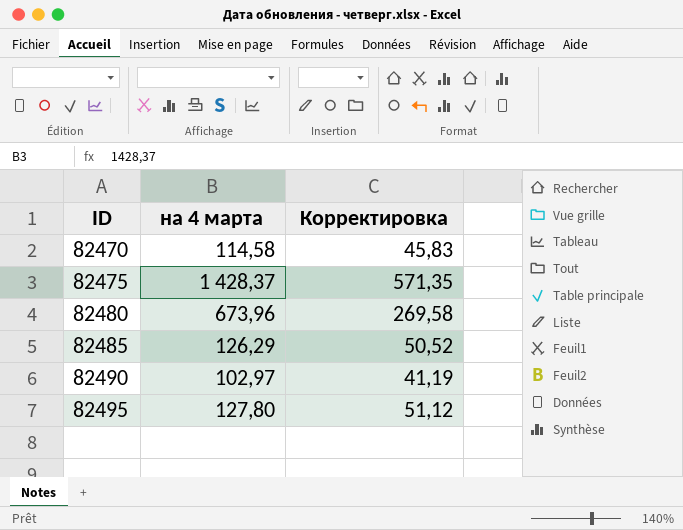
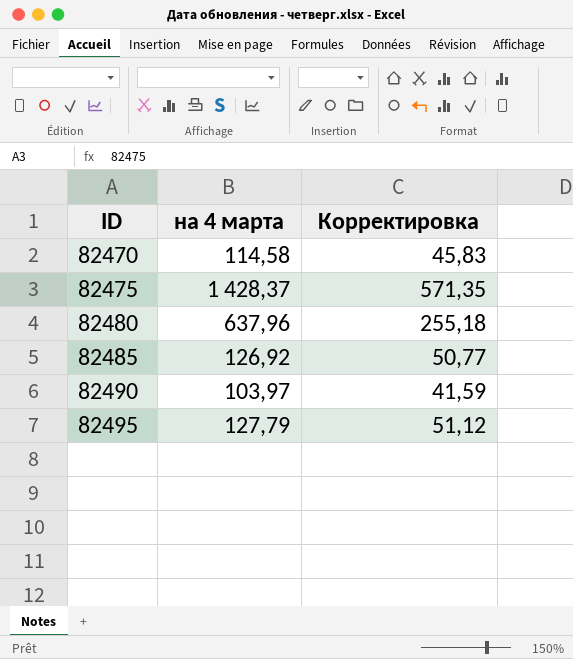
82480 | на 4 марта: 673,96 -> 637,96
82480 | Корректировка: 269,58 -> 255,18
82485 | на 4 марта: 126,29 -> 126,92
82485 | Корректировка: 50,52 -> 50,77
82490 | на 4 марта: 102,97 -> 103,97
82490 | Корректировка: 41,19 -> 41,59
82495 | на 4 марта: 127,80 -> 127,79

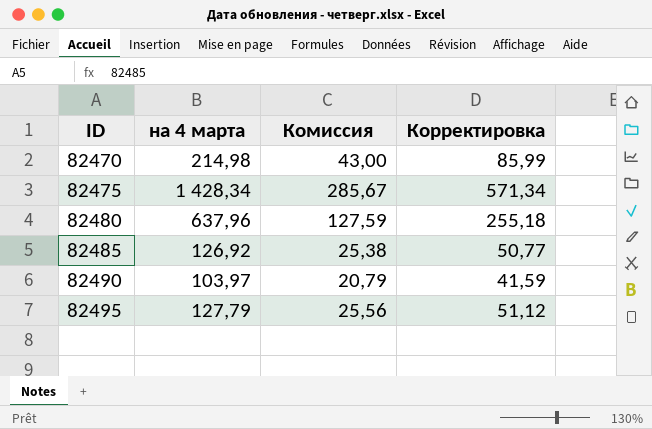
column Комиссия | formula: none -> [на 4 марта] * 0,2
82470 | на 4 марта: 114,58 -> 214,98
82470 | Корректировка: 45,83 -> 85,99
82475 | на 4 марта: 1 428,37 -> 1 428,34
82475 | Корректировка: 571,35 -> 571,34

